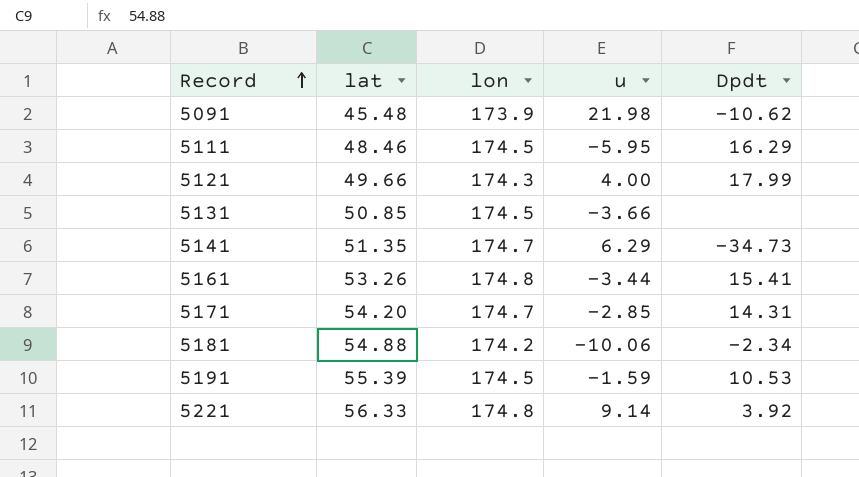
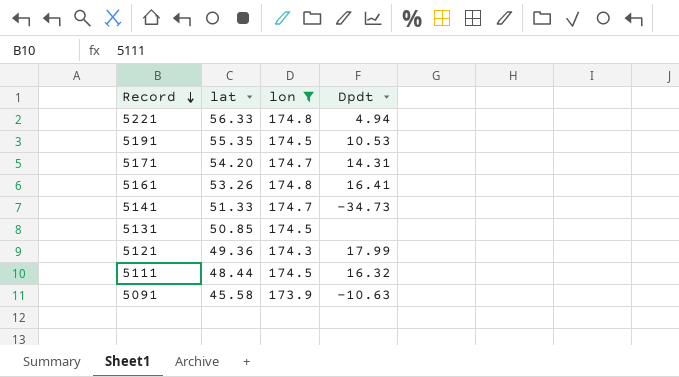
filter: none -> lon != 174.2
row order: Record ascending -> Record descending
column u | position: 4 -> none
5221 | Dpdt: 3.92 -> 4.94
5191 | lat: 55.39 -> 55.35
5161 | Dpdt: 15.41 -> 16.41
5141 | lat: 51.35 -> 51.33
5121 | lat: 49.66 -> 49.36
5111 | lat: 48.46 -> 48.44
5111 | Dpdt: 16.29 -> 16.32
5091 | lat: 45.48 -> 45.58
5091 | Dpdt: -10.62 -> -10.63

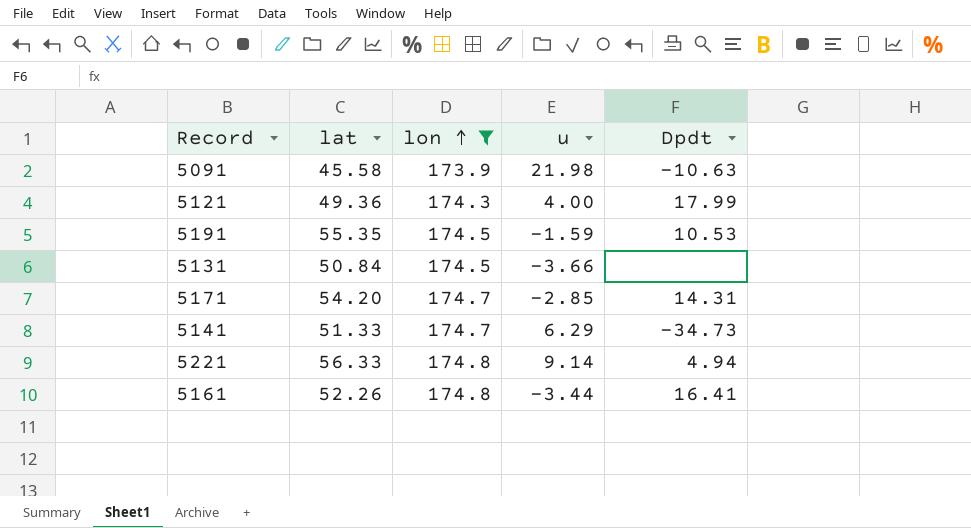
row order: Record descending -> lon ascending
column u | position: none -> 4
row 5111: 48.44 | 174.5 | 16.32 -> none
5131 | lat: 50.85 -> 50.84
5161 | lat: 53.26 -> 52.26

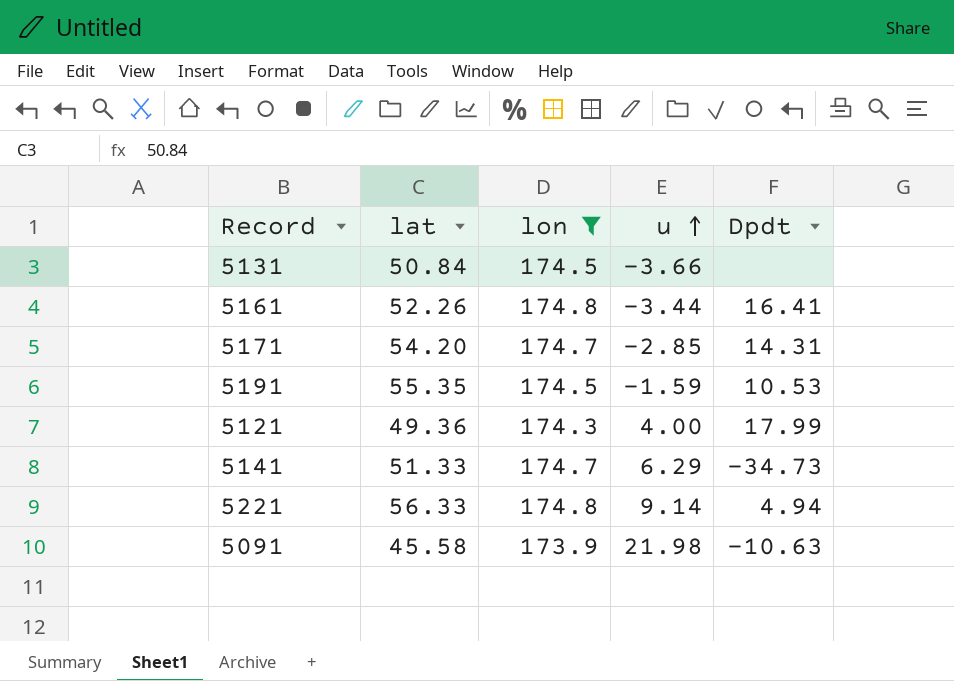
row order: lon ascending -> u ascending

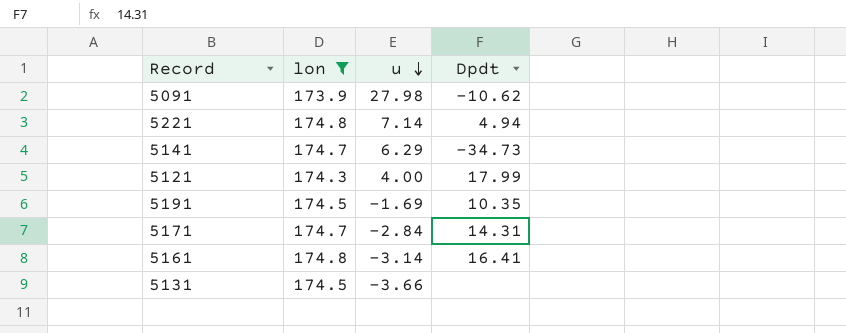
row order: u ascending -> u descending
column lat | position: 2 -> none
5091 | u: 21.98 -> 27.98
5091 | Dpdt: -10.63 -> -10.62
5221 | u: 9.14 -> 7.14
5191 | u: -1.59 -> -1.69
5191 | Dpdt: 10.53 -> 10.35
5171 | u: -2.85 -> -2.84
5161 | u: -3.44 -> -3.14

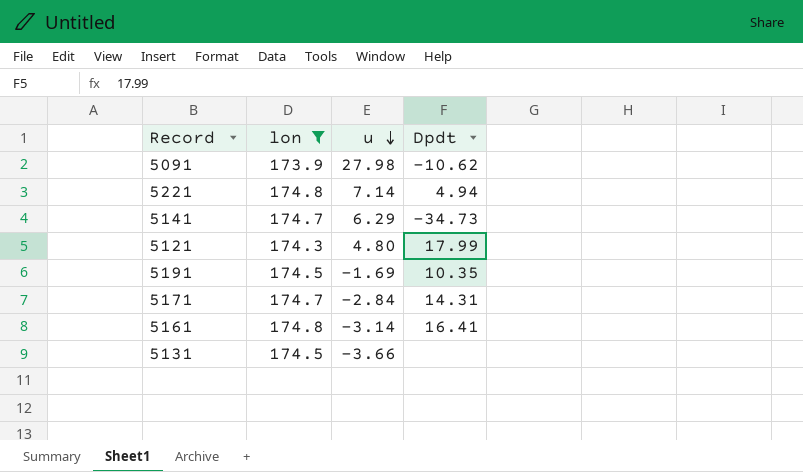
5121 | u: 4.00 -> 4.80

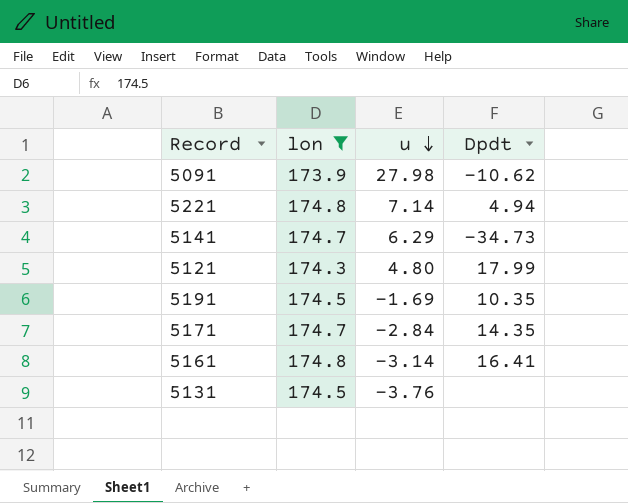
5171 | Dpdt: 14.31 -> 14.35
5131 | u: -3.66 -> -3.76

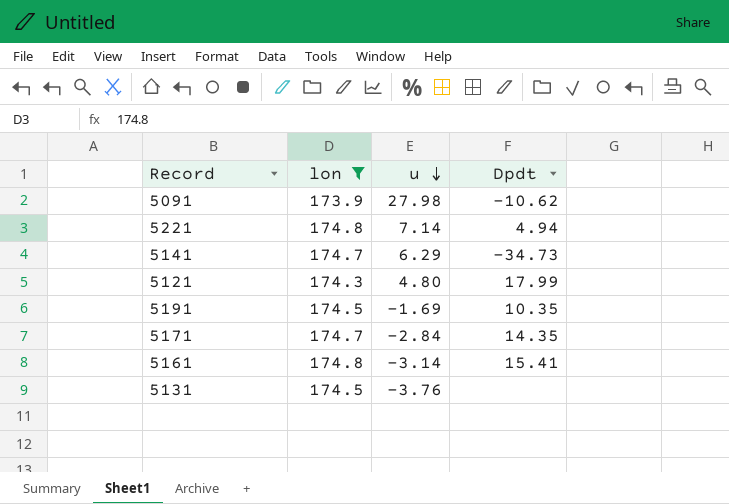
5161 | Dpdt: 16.41 -> 15.41

